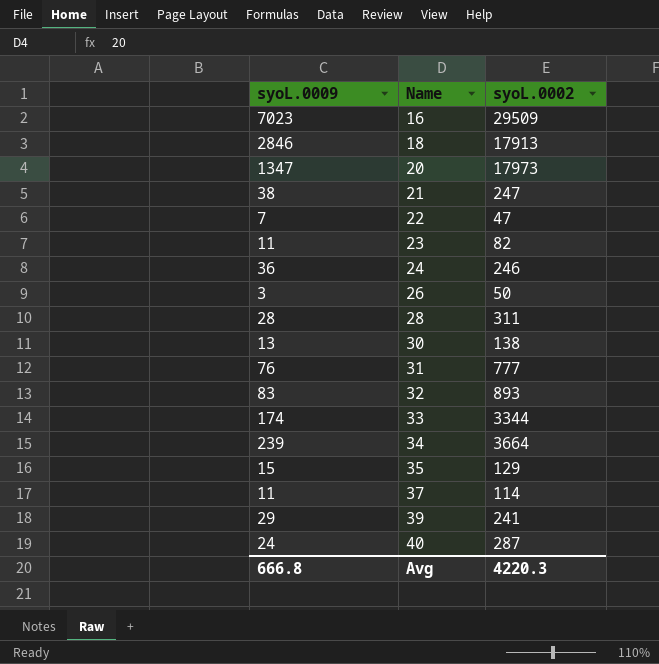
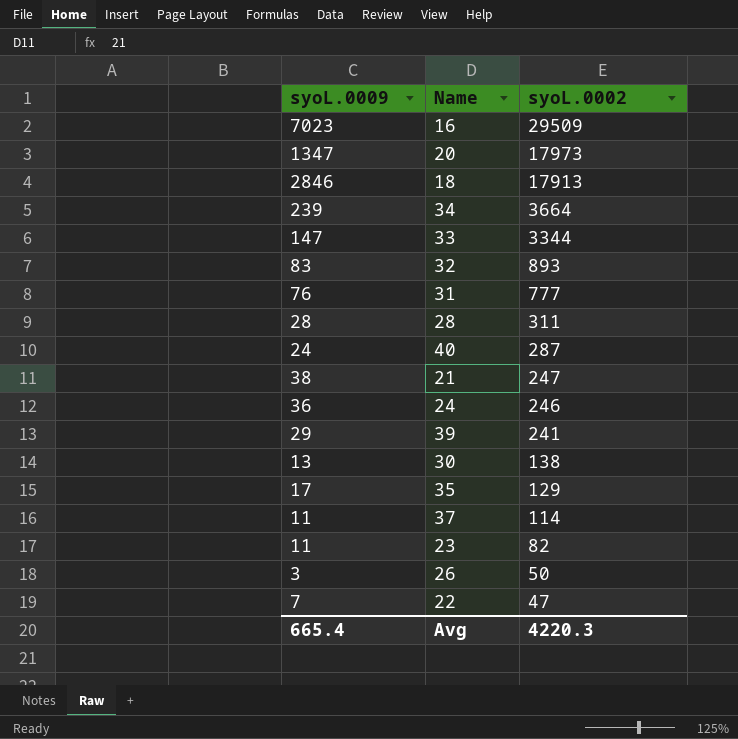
row order: Name ascending -> syoL.0002 descending
33 | syoL.0009: 174 -> 147
35 | syoL.0009: 15 -> 17
Avg | syoL.0009: 666.8 -> 665.4

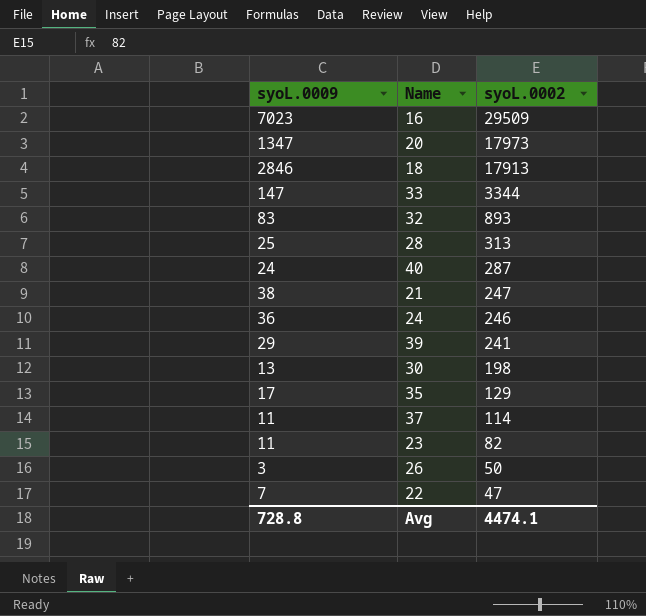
row 34: 239 | 3664 -> none
row 31: 76 | 777 -> none
28 | syoL.0009: 28 -> 25
28 | syoL.0002: 311 -> 313
30 | syoL.0002: 138 -> 198
Avg | syoL.0009: 665.4 -> 728.8
Avg | syoL.0002: 4220.3 -> 4474.1

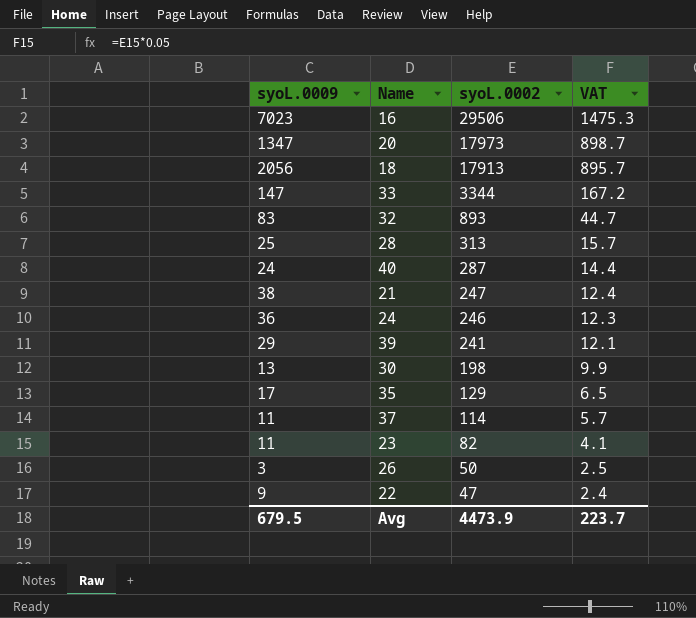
column VAT | formula: none -> [syoL.0002] * 0.05
16 | syoL.0002: 29509 -> 29506
18 | syoL.0009: 2846 -> 2056
22 | syoL.0009: 7 -> 9
Avg | syoL.0009: 728.8 -> 679.5
Avg | syoL.0002: 4474.1 -> 4473.9

